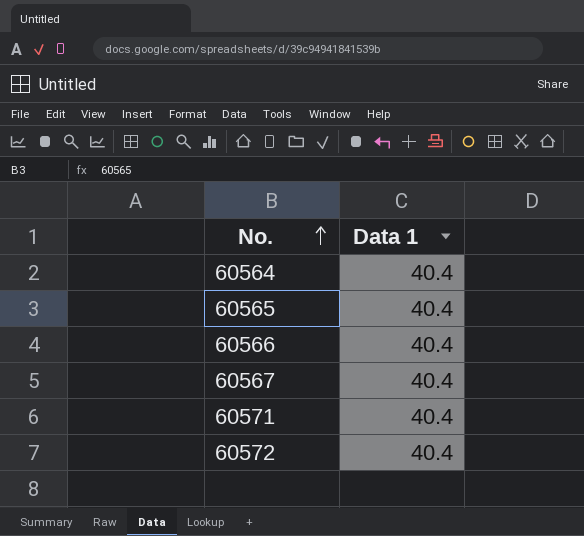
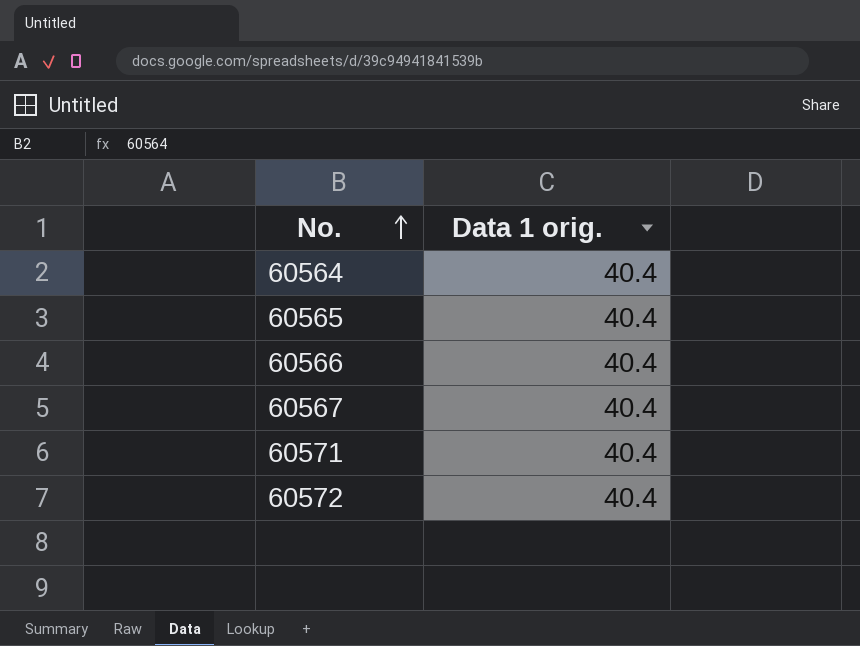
column name: Data 1 -> Data 1 orig.

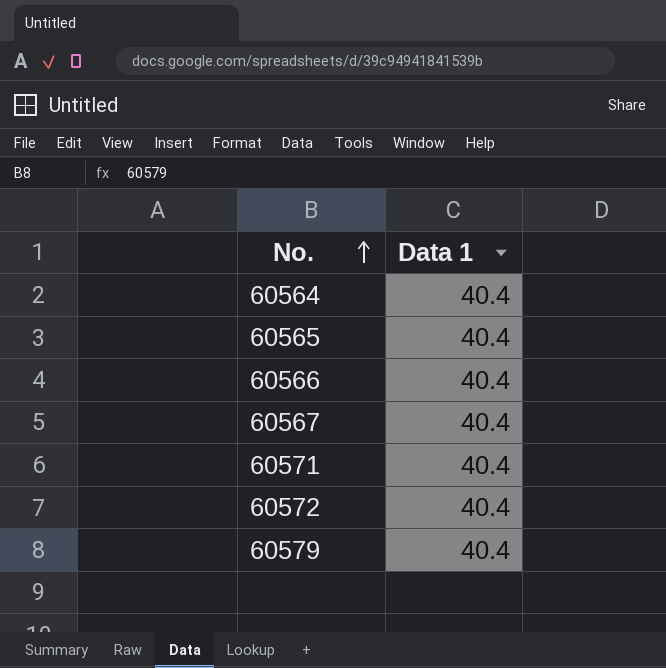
column name: Data 1 orig. -> Data 1
row 60579: none -> 40.4

